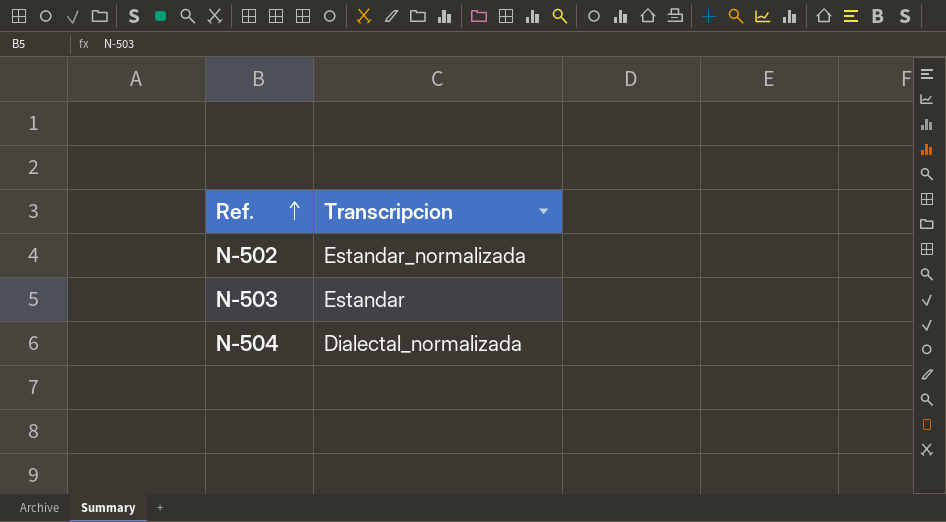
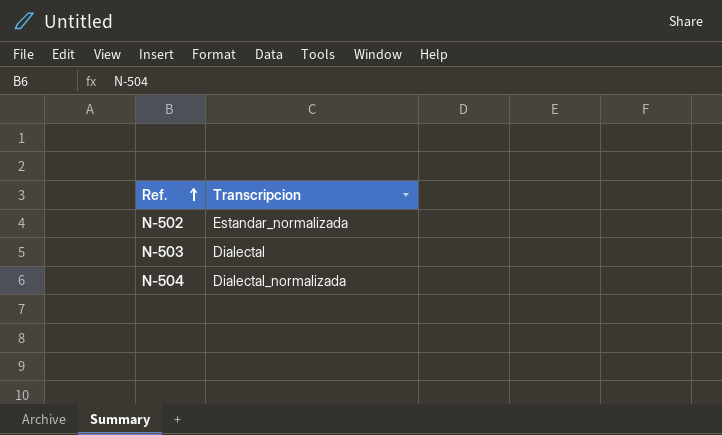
N-503 | Transcripcion: Estandar -> Dialectal

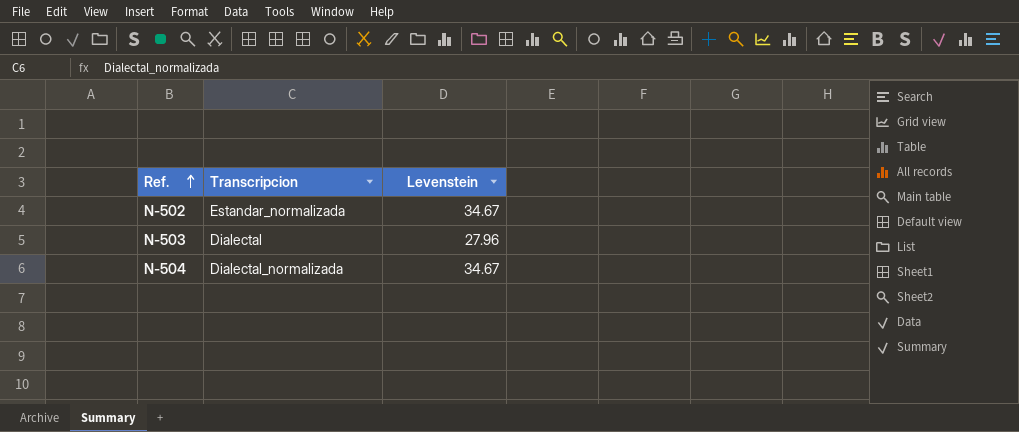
column Levenstein | position: none -> 3

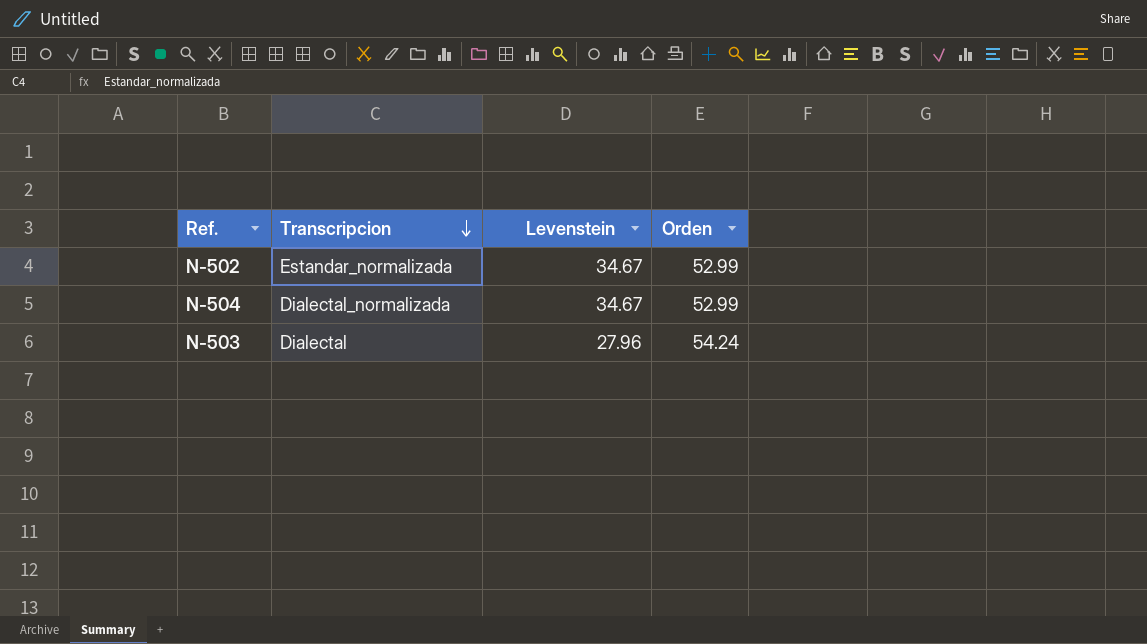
row order: Ref. ascending -> Transcripcion descending
column Orden | position: none -> 4

